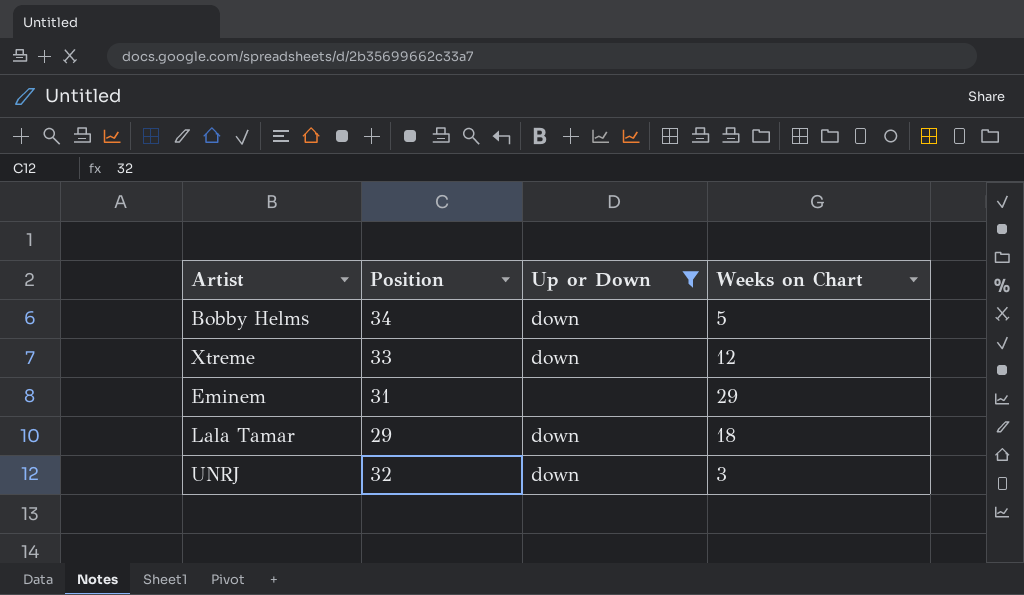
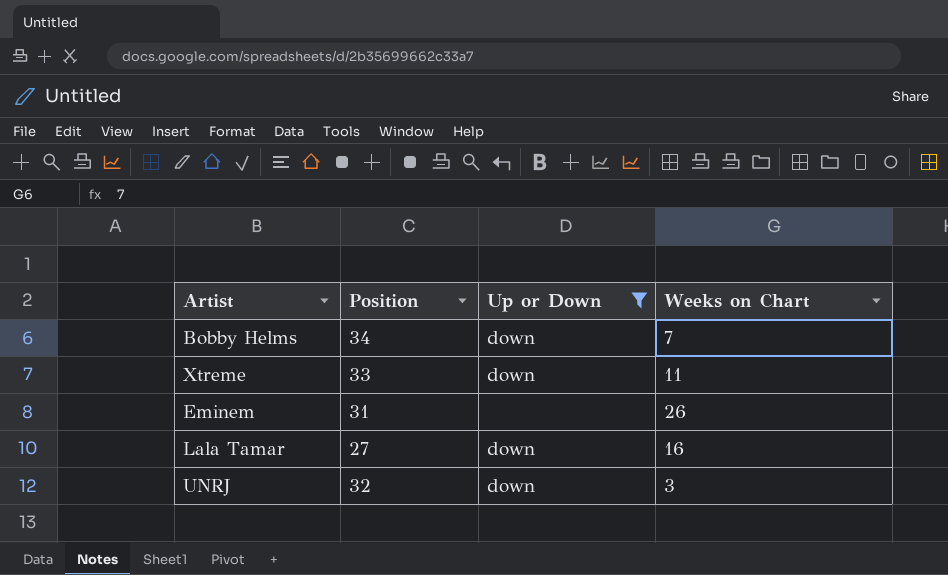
Bobby Helms | Weeks on Chart: 5 -> 7
Xtreme | Weeks on Chart: 12 -> 11
Eminem | Weeks on Chart: 29 -> 26
Lala Tamar | Position: 29 -> 27
Lala Tamar | Weeks on Chart: 18 -> 16

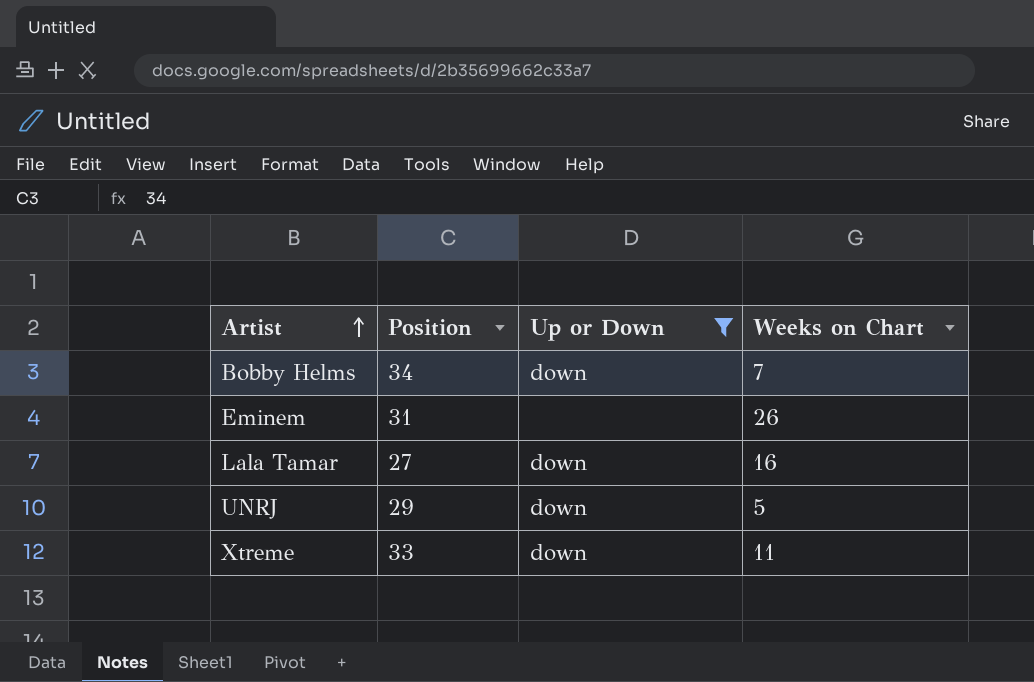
row order: none -> Artist ascending
UNRJ | Position: 32 -> 29
UNRJ | Weeks on Chart: 3 -> 5

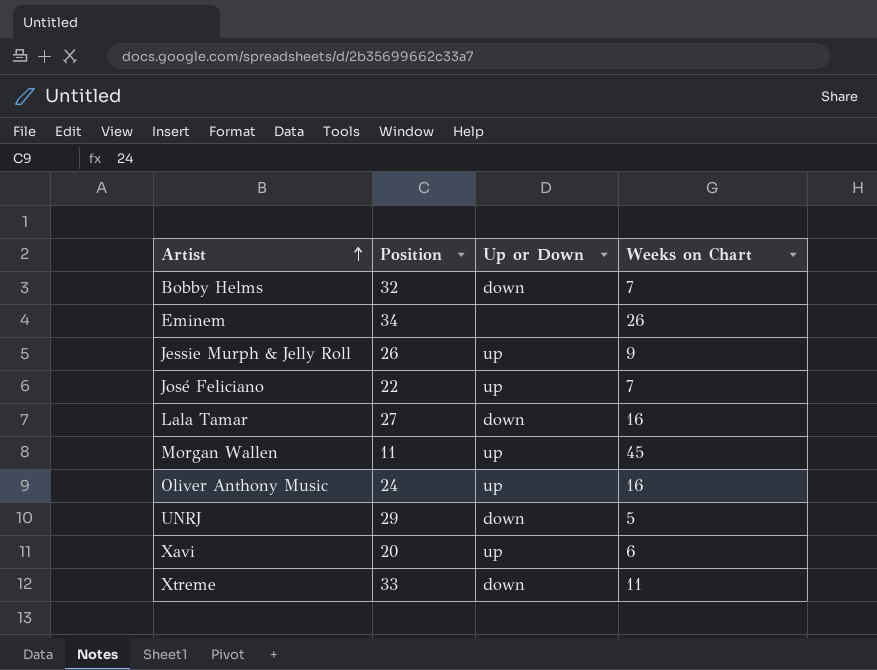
filter: Up or Down != up -> none
Bobby Helms | Position: 34 -> 32
Eminem | Position: 31 -> 34

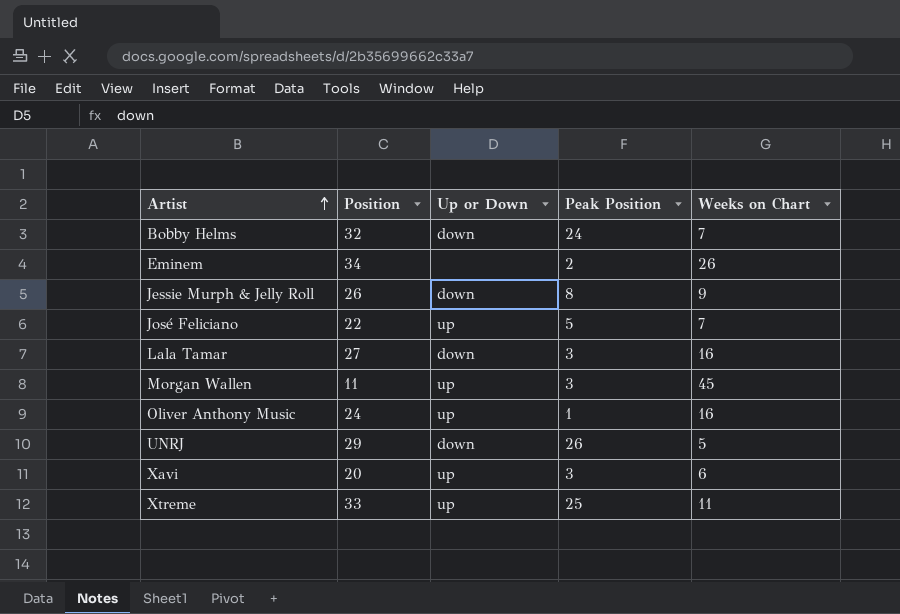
column Peak Position | position: none -> 4
Jessie Murph & Jelly Roll | Up or Down: up -> down
Xtreme | Up or Down: down -> up

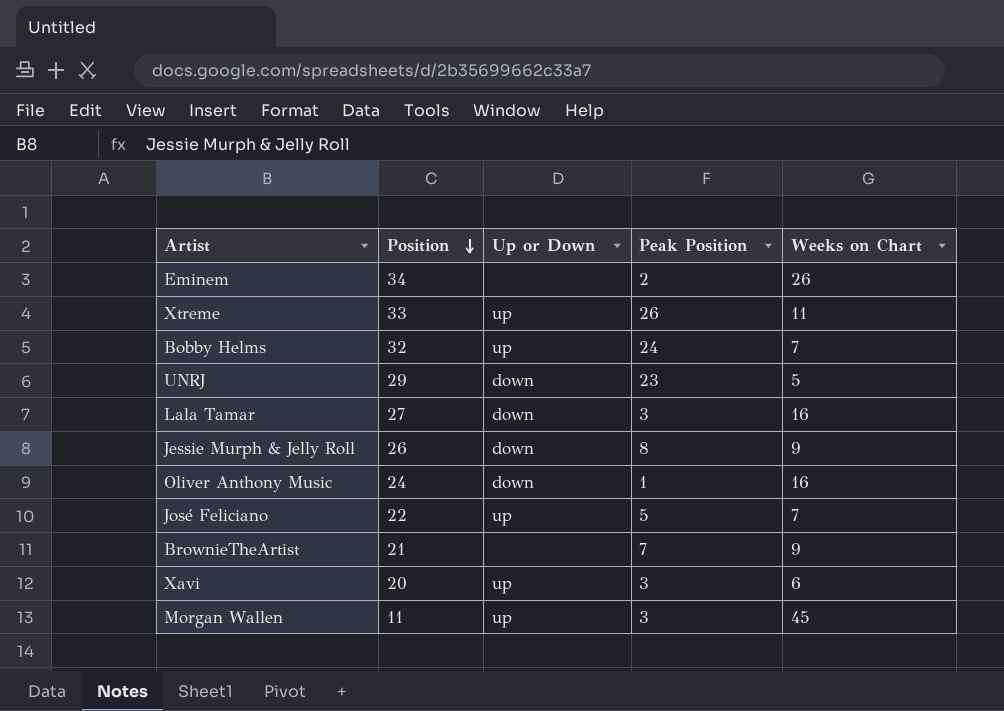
row order: Artist ascending -> Position descending
Xtreme | Peak Position: 25 -> 26
Bobby Helms | Up or Down: down -> up
UNRJ | Peak Position: 26 -> 23
Oliver Anthony Music | Up or Down: up -> down
row BrownieTheArtist: none -> 21 | none | 7 | 9

